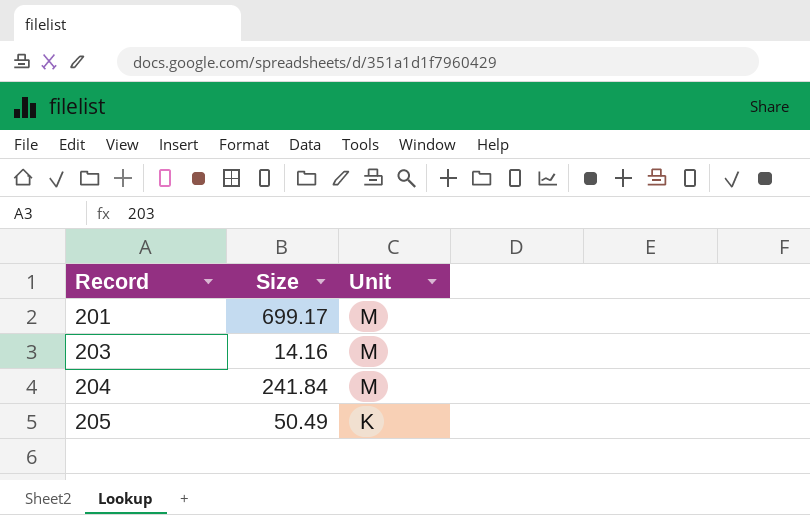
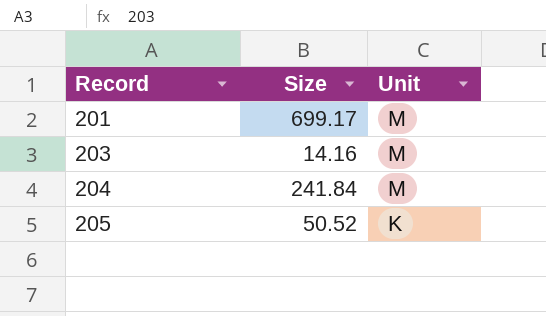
205 | Size: 50.49 -> 50.52

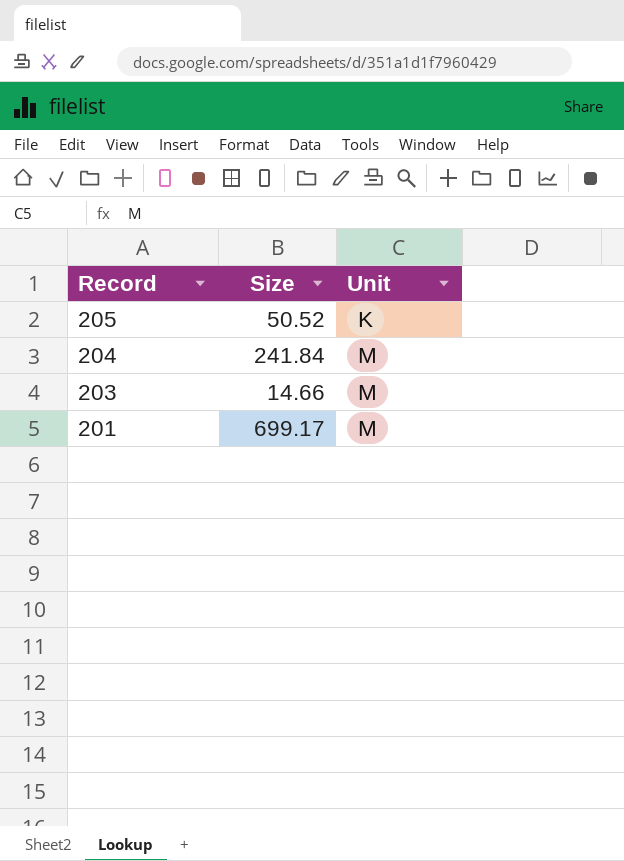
row order: Record ascending -> Record descending
203 | Size: 14.16 -> 14.66

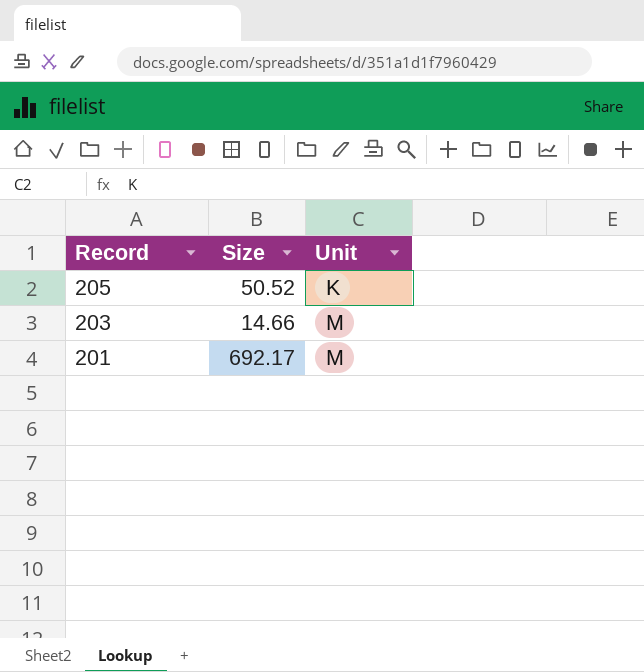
row 204: 241.84 | M -> none
201 | Size: 699.17 -> 692.17

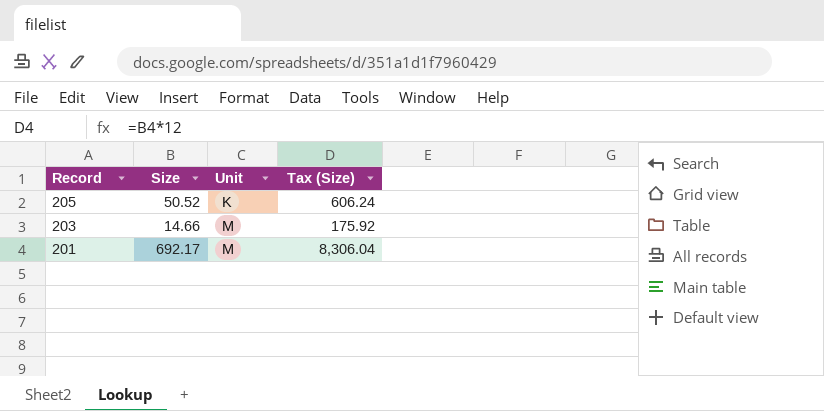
column Tax (Size) | formula: none -> [Size] * 12

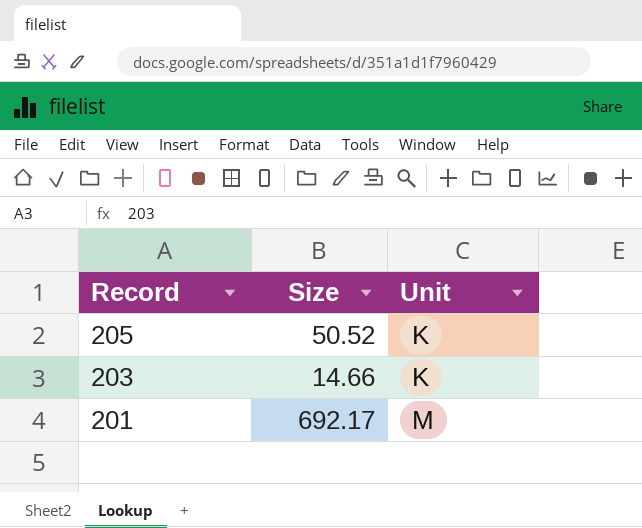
column Tax (Size) | formula: [Size] * 12 -> none
203 | Unit: M -> K

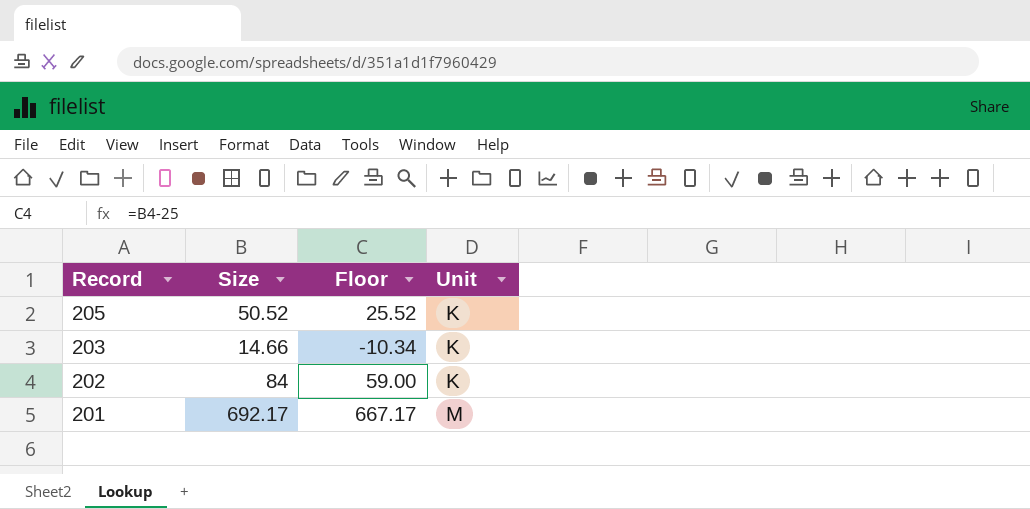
column Floor | formula: none -> [Size] - 25
row 202: none -> 84 | 59.00 | K

